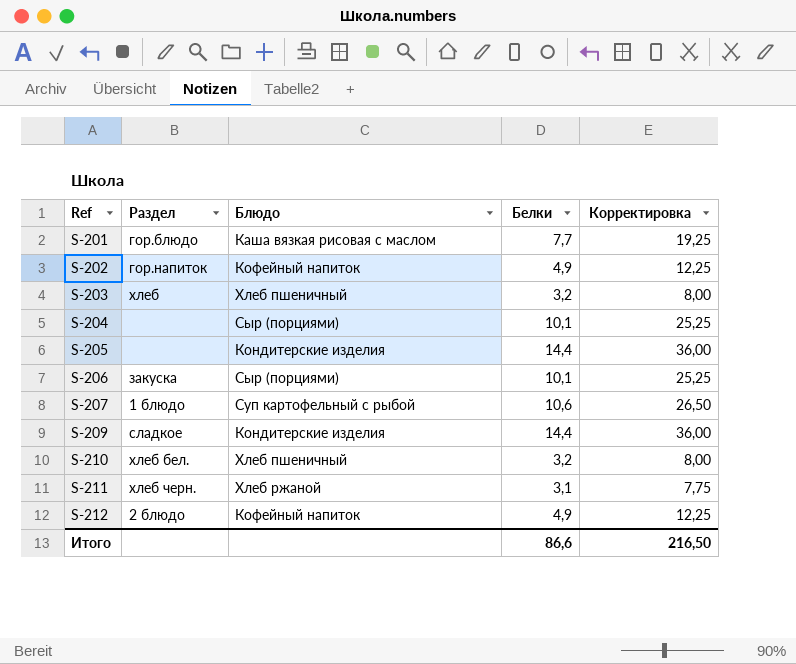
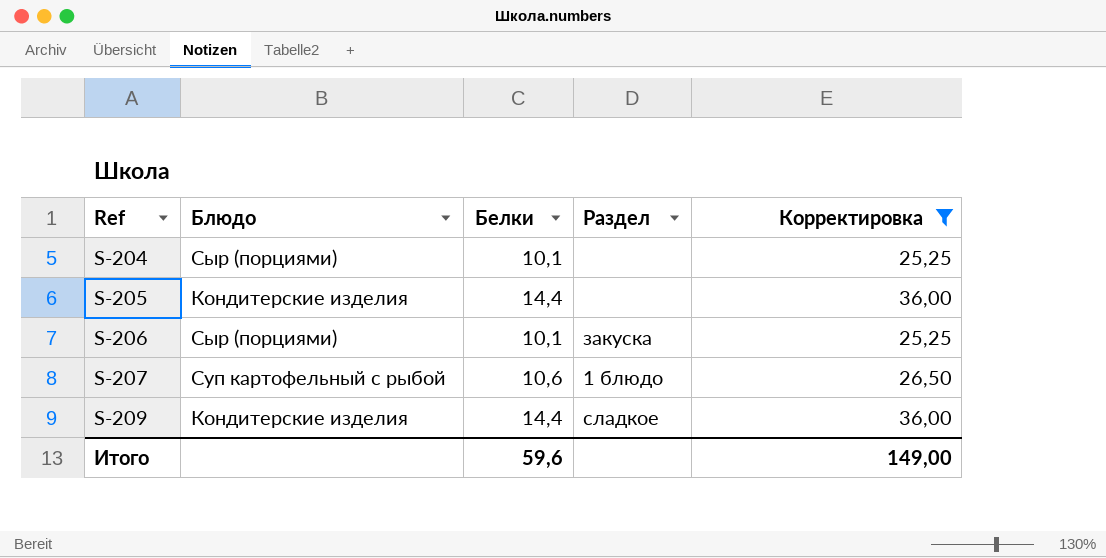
filter: none -> Корректировка >= 25,25
column Раздел | position: 2 -> 4
Итого | Белки: 86,6 -> 59,6
Итого | Корректировка: 216,50 -> 149,00

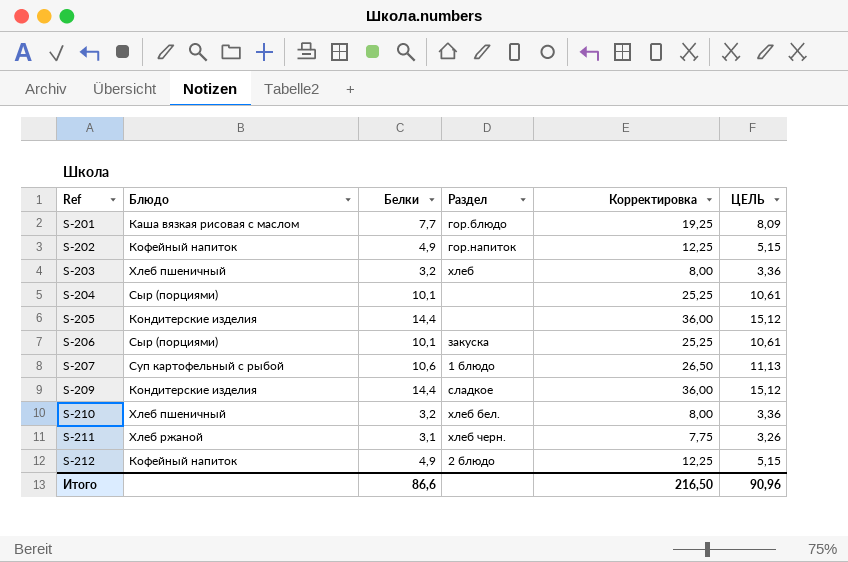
filter: Корректировка >= 25,25 -> none
column ЦЕЛЬ | formula: none -> [Белки] * 1,05
Итого | Белки: 59,6 -> 86,6
Итого | Корректировка: 149,00 -> 216,50

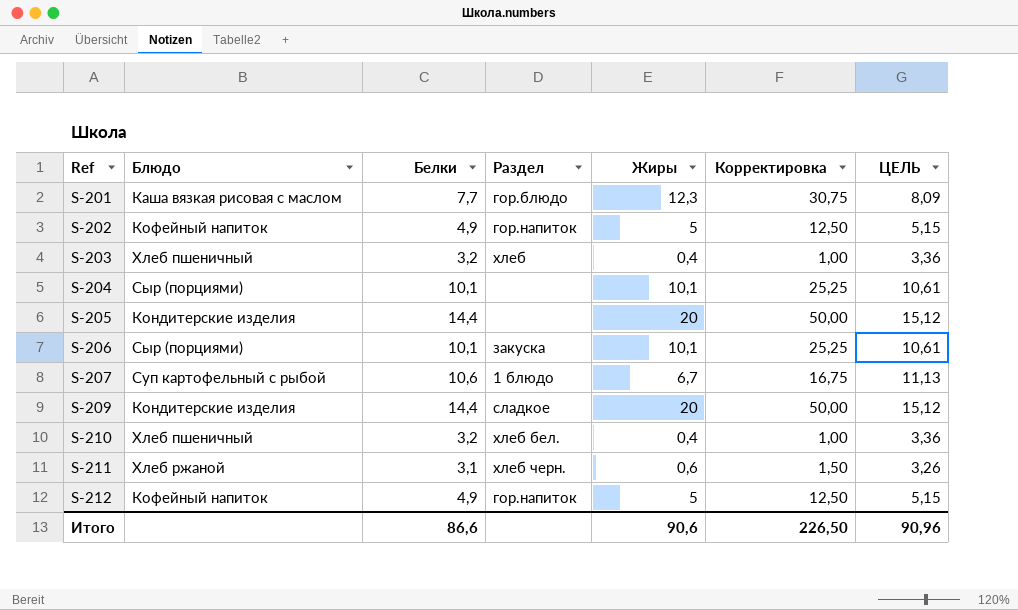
column Жиры | position: none -> 5
column Корректировка | formula: [Белки] * 2,5 -> [Жиры] * 2,5
S-212 | Раздел: 2 блюдо -> гор.напиток
Итого | Корректировка: 216,50 -> 226,50

